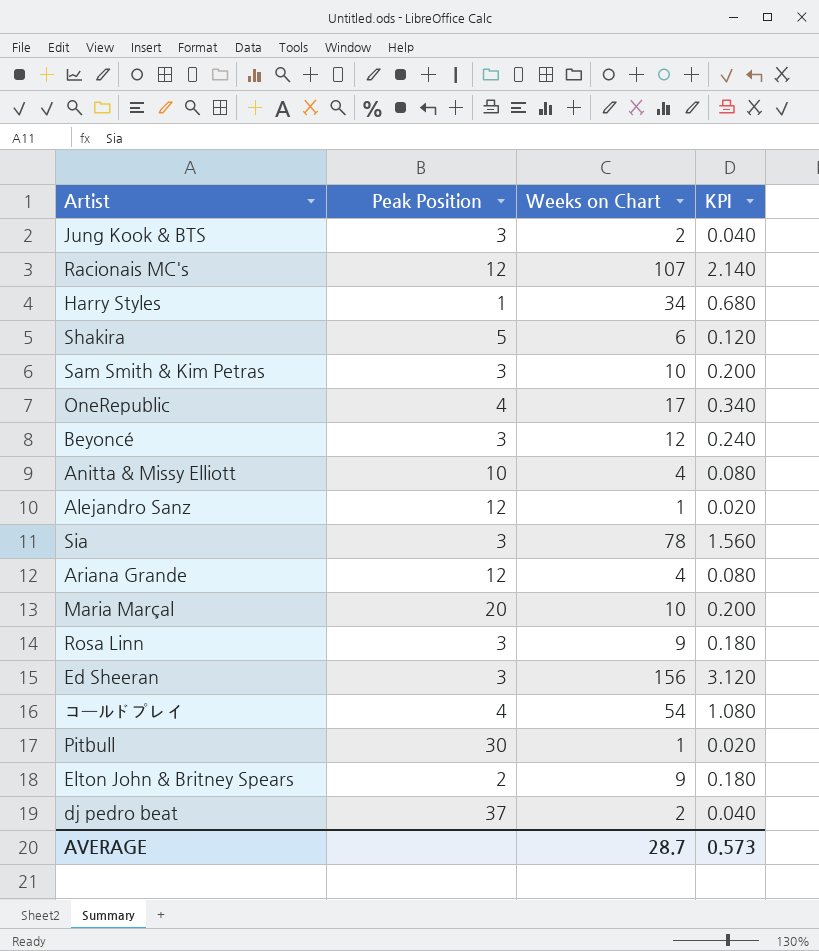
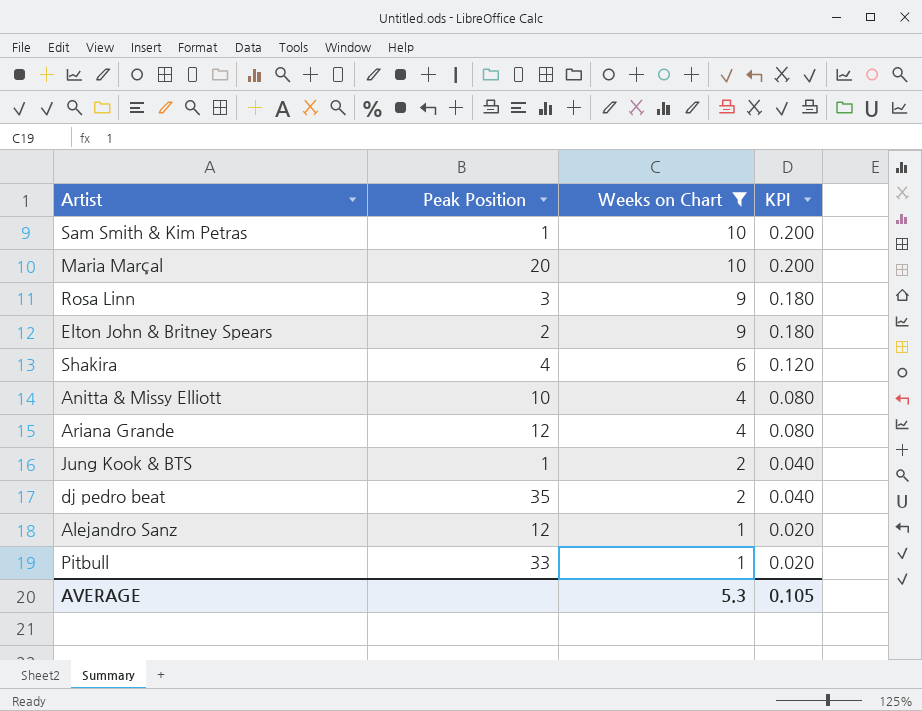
filter: none -> Weeks on Chart <= 10
row order: none -> Weeks on Chart descending
Sam Smith & Kim Petras | Peak Position: 3 -> 1
Shakira | Peak Position: 5 -> 4
Jung Kook & BTS | Peak Position: 3 -> 1
dj pedro beat | Peak Position: 37 -> 35
Pitbull | Peak Position: 30 -> 33
AVERAGE | Weeks on Chart: 28.7 -> 5.3
AVERAGE | KPI: 0.573 -> 0.105

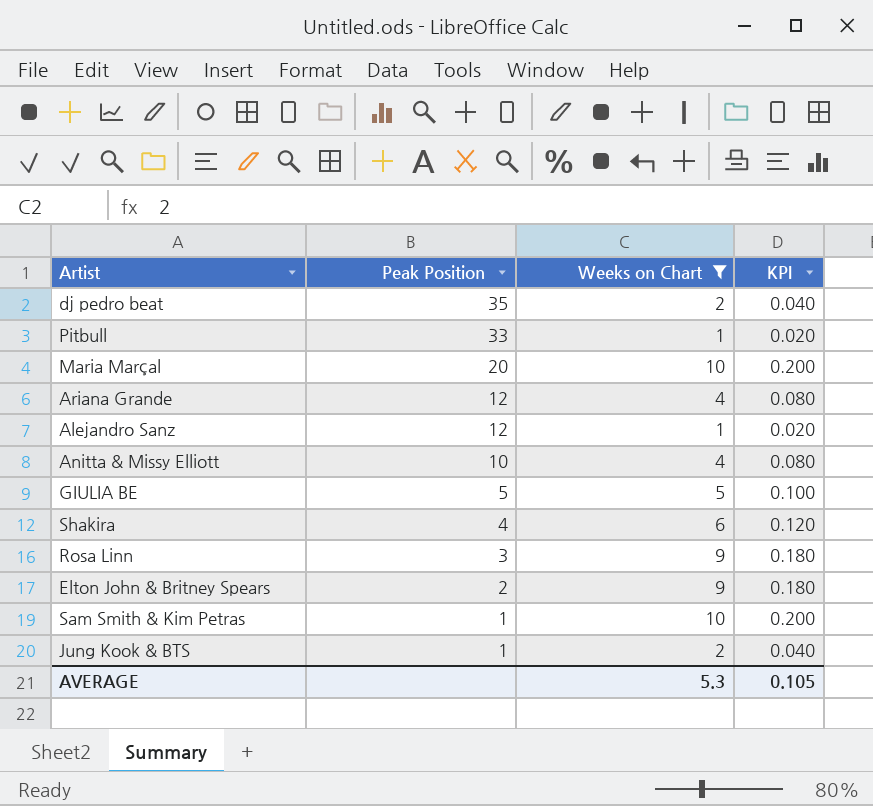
row order: Weeks on Chart descending -> Peak Position descending
row GIULIA BE: none -> 5 | 5 | 0.100

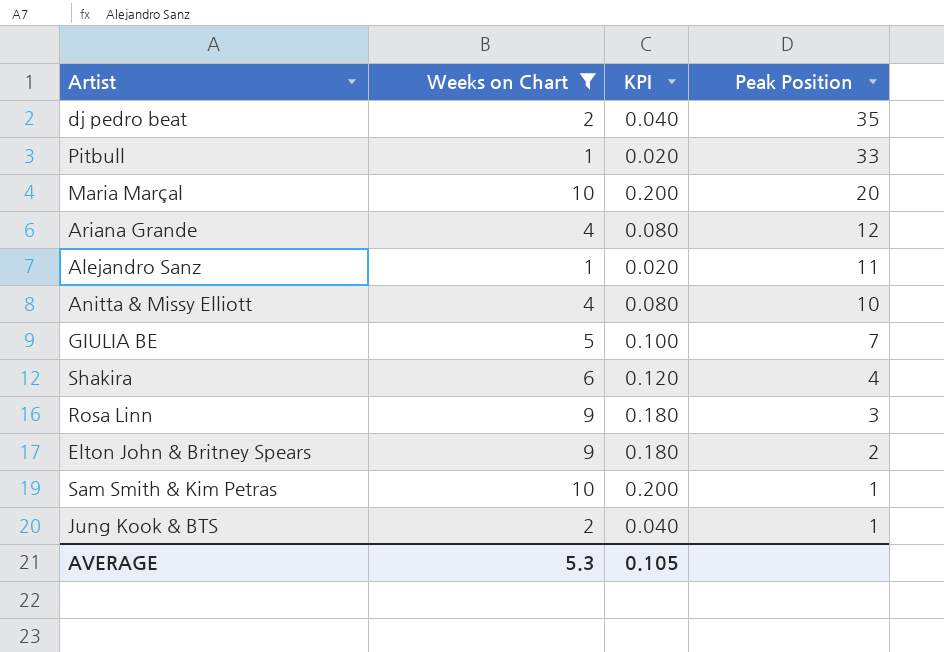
column Peak Position | position: 2 -> 4
Alejandro Sanz | Peak Position: 12 -> 11
GIULIA BE | Peak Position: 5 -> 7

